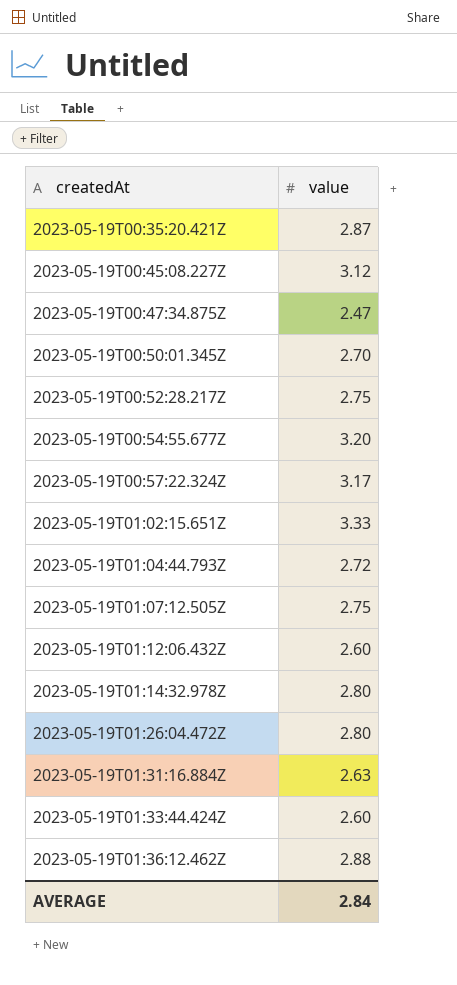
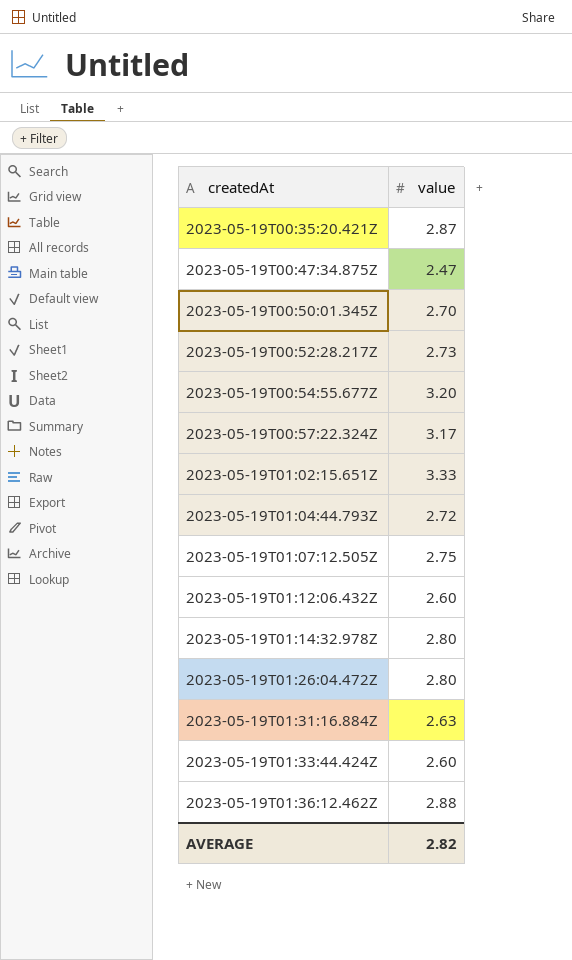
row 2023-05-19T00:45:08.227Z: 3.12 -> none
2023-05-19T00:52:28.217Z | value: 2.75 -> 2.73
AVERAGE | value: 2.84 -> 2.82

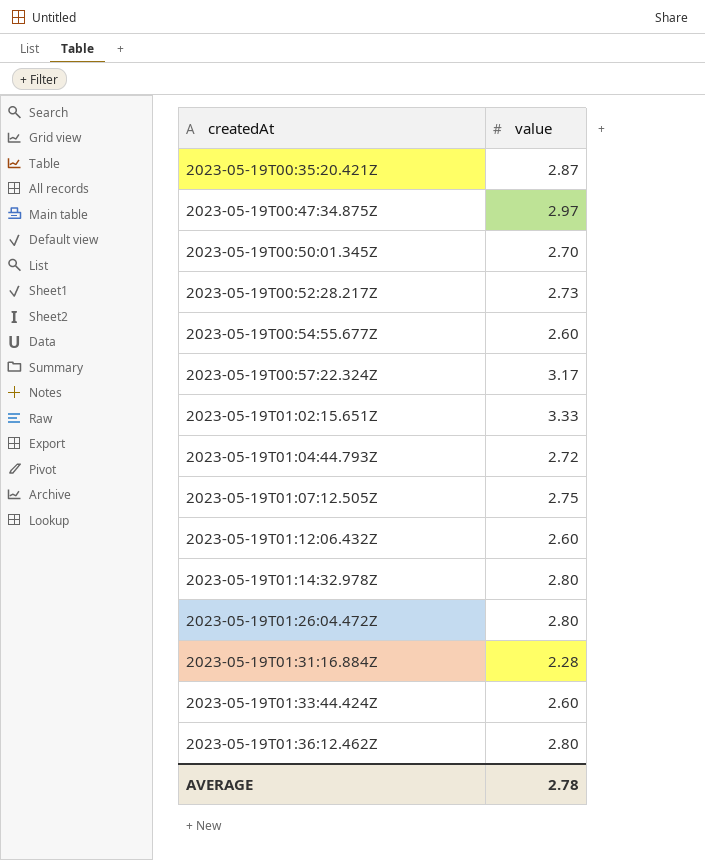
2023-05-19T00:47:34.875Z | value: 2.47 -> 2.97
2023-05-19T00:54:55.677Z | value: 3.20 -> 2.60
2023-05-19T01:31:16.884Z | value: 2.63 -> 2.28
2023-05-19T01:36:12.462Z | value: 2.88 -> 2.80
AVERAGE | value: 2.82 -> 2.78

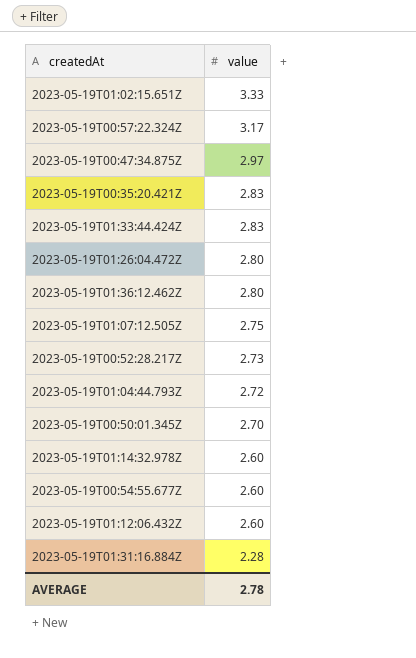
row order: createdAt ascending -> value descending
2023-05-19T00:35:20.421Z | value: 2.87 -> 2.83
2023-05-19T01:33:44.424Z | value: 2.60 -> 2.83
2023-05-19T01:14:32.978Z | value: 2.80 -> 2.60

